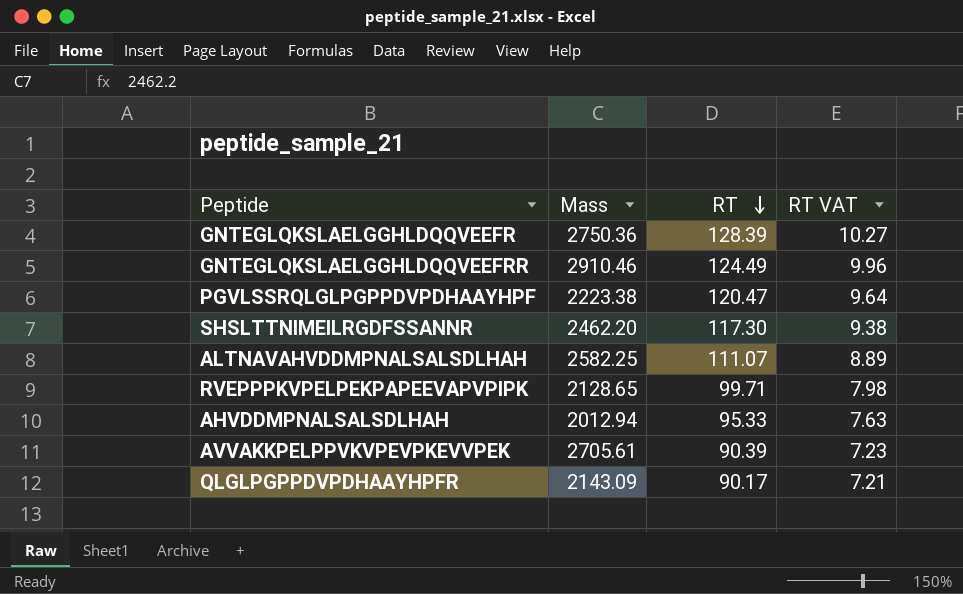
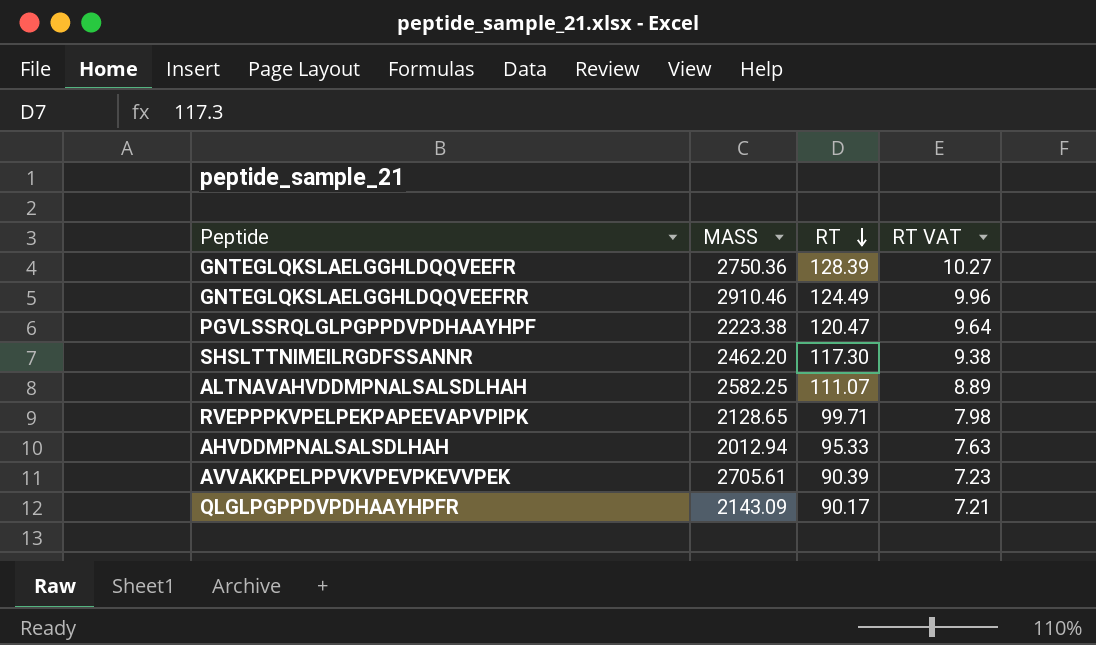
column name: Mass -> MASS

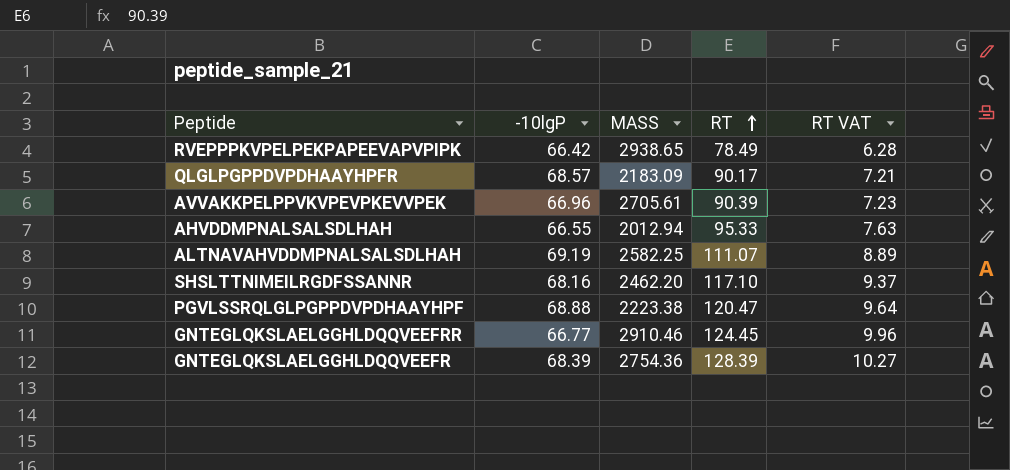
row order: RT descending -> RT ascending
column -10lgP | position: none -> 2
RVEPPPKVPELPEKPAPEEVAPVPIPK | MASS: 2128.65 -> 2938.65
RVEPPPKVPELPEKPAPEEVAPVPIPK | RT: 99.71 -> 78.49
RVEPPPKVPELPEKPAPEEVAPVPIPK | RT VAT: 7.98 -> 6.28
QLGLPGPPDVPDHAAYHPFR | MASS: 2143.09 -> 2183.09
SHSLTTNIMEILRGDFSSANNR | RT: 117.30 -> 117.10
SHSLTTNIMEILRGDFSSANNR | RT VAT: 9.38 -> 9.37
GNTEGLQKSLAELGGHLDQQVEEFRR | RT: 124.49 -> 124.45
GNTEGLQKSLAELGGHLDQQVEEFR | MASS: 2750.36 -> 2754.36

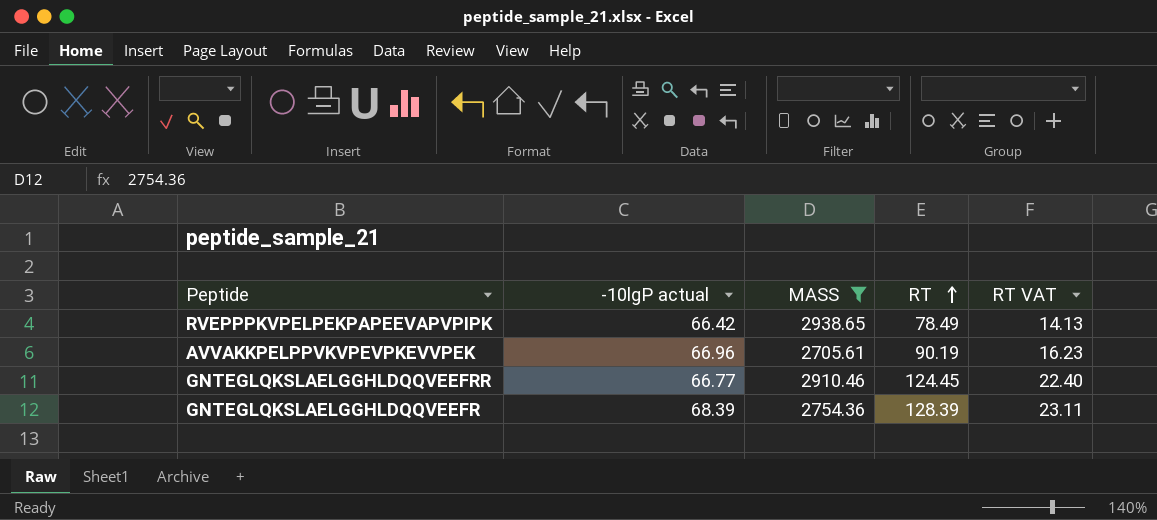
filter: none -> MASS >= 2705.61
column name: -10lgP -> -10lgP actual
column RT VAT | formula: [RT] * 0.08 -> [RT] * 0.18
AVVAKKPELPPVKVPEVPKEVVPEK | RT: 90.39 -> 90.19

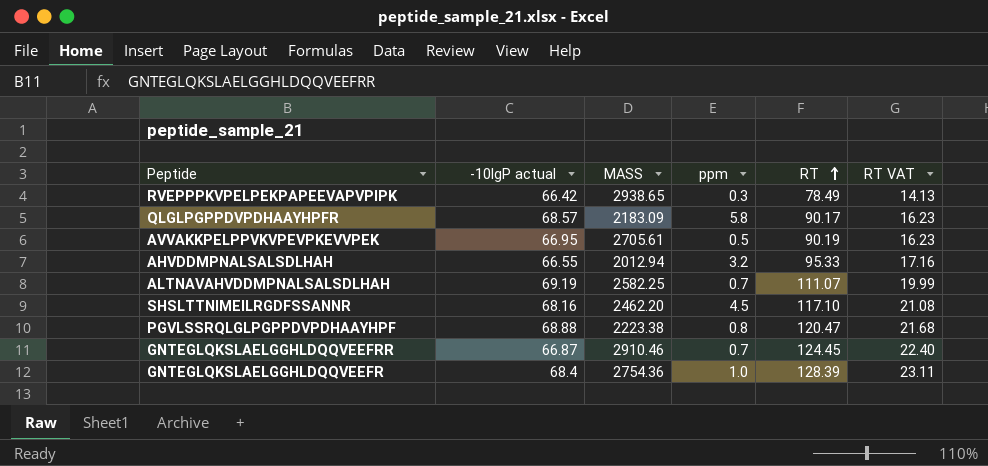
filter: MASS >= 2705.61 -> none
column ppm | position: none -> 4
AVVAKKPELPPVKVPEVPKEVVPEK | -10lgP actual: 66.96 -> 66.95
GNTEGLQKSLAELGGHLDQQVEEFRR | -10lgP actual: 66.77 -> 66.87
GNTEGLQKSLAELGGHLDQQVEEFR | -10lgP actual: 68.39 -> 68.4

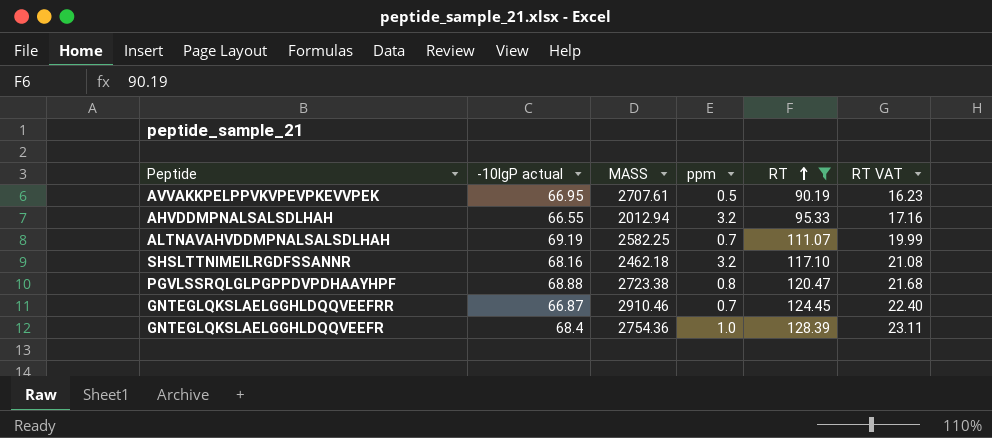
filter: none -> RT >= 90.19
AVVAKKPELPPVKVPEVPKEVVPEK | MASS: 2705.61 -> 2707.61
SHSLTTNIMEILRGDFSSANNR | MASS: 2462.20 -> 2462.18
SHSLTTNIMEILRGDFSSANNR | ppm: 4.5 -> 3.2
PGVLSSRQLGLPGPPDVPDHAAYHPF | MASS: 2223.38 -> 2723.38

